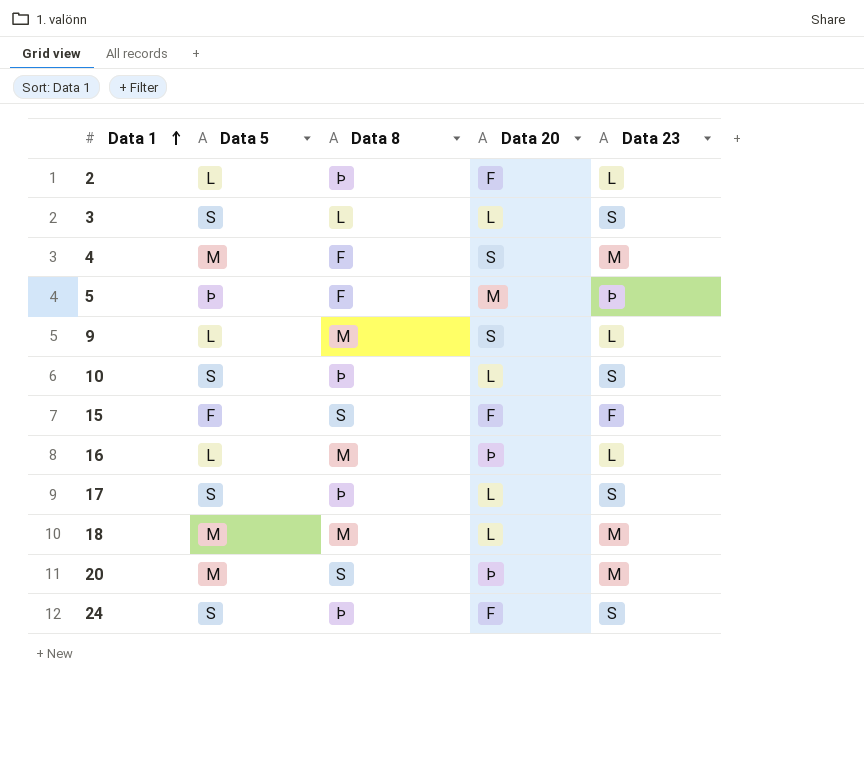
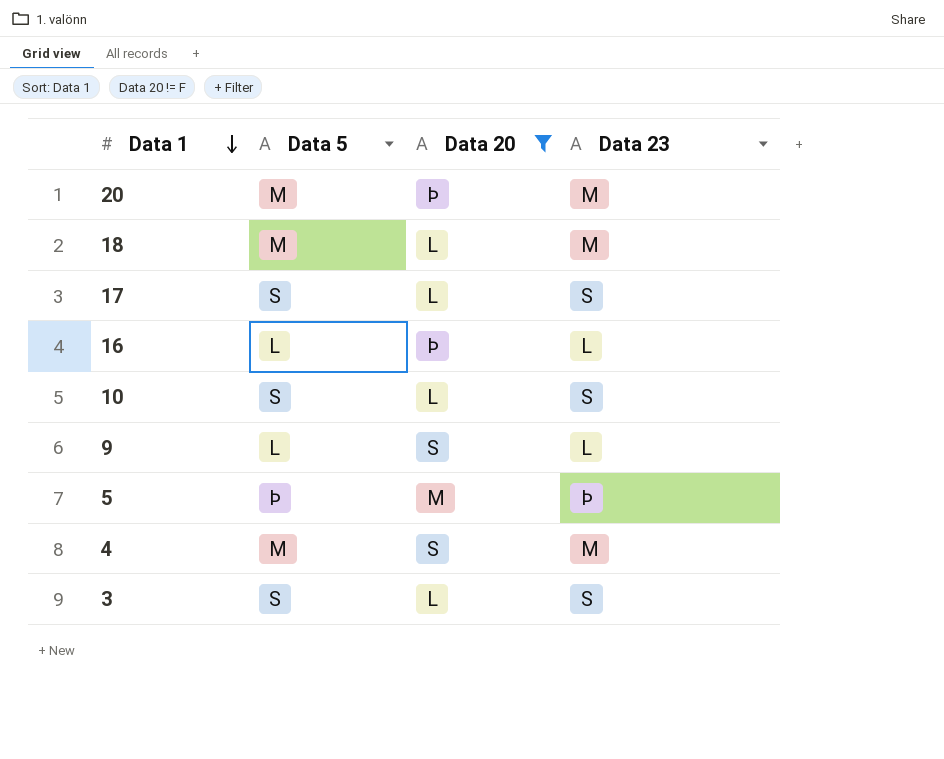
filter: none -> Data 20 != F
row order: Data 1 ascending -> Data 1 descending
column Data 8 | position: 3 -> none

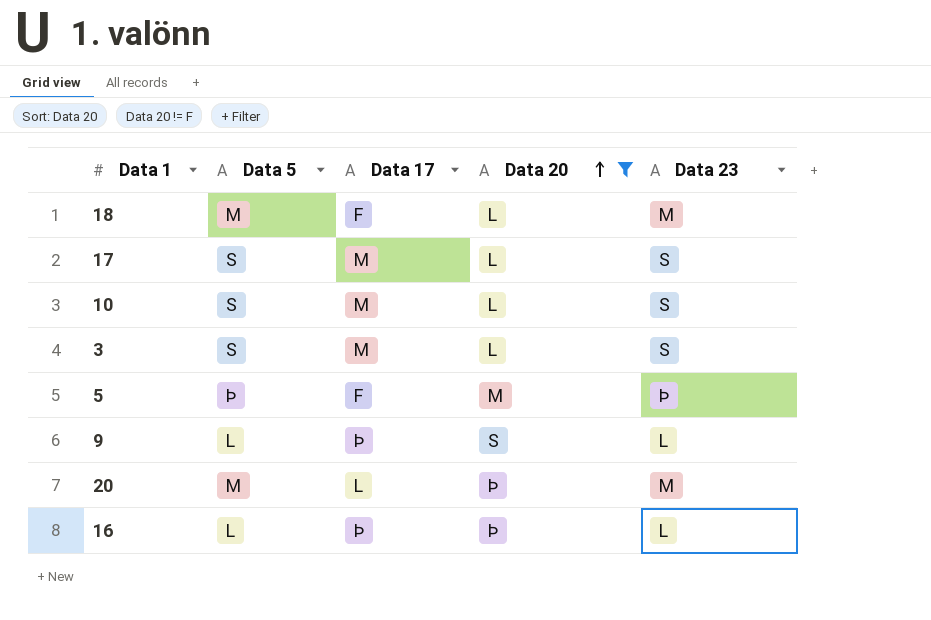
row order: Data 1 descending -> Data 20 ascending
column Data 17 | position: none -> 3
row 4: M | S | M -> none

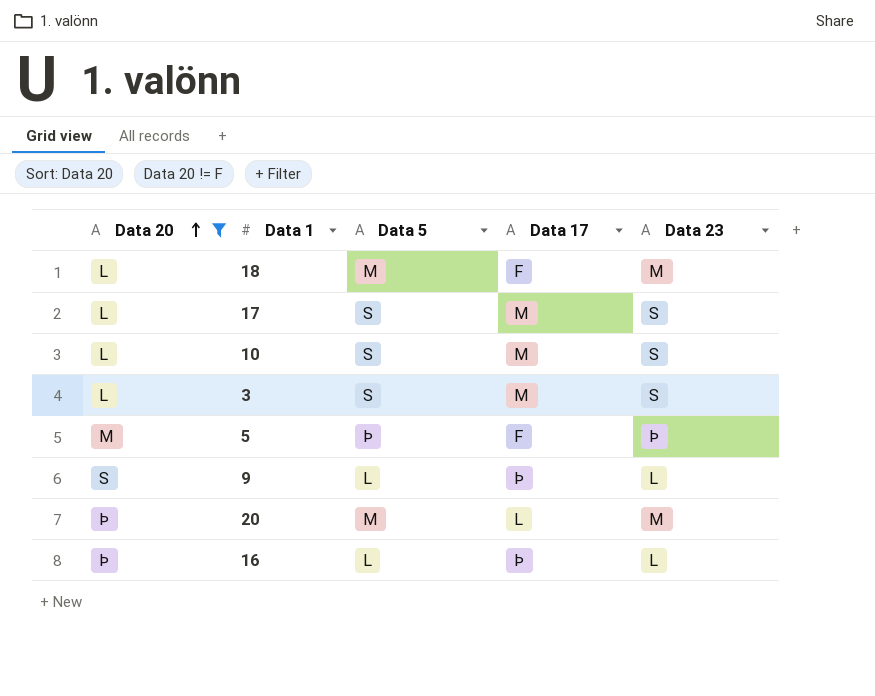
column Data 20 | position: 4 -> 1

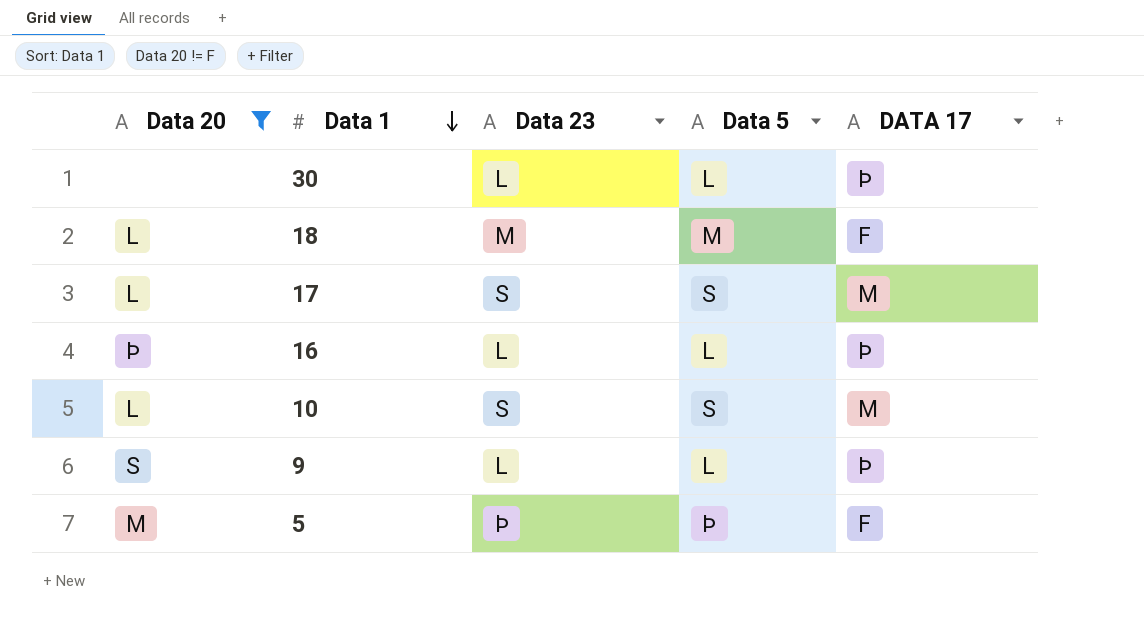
row order: Data 20 ascending -> Data 1 descending
column Data 23 | position: 5 -> 3
column name: Data 17 -> DATA 17
row 3: L | S | M | S -> none
row 20: Þ | M | L | M -> none
row 30: none -> none | L | L | Þ

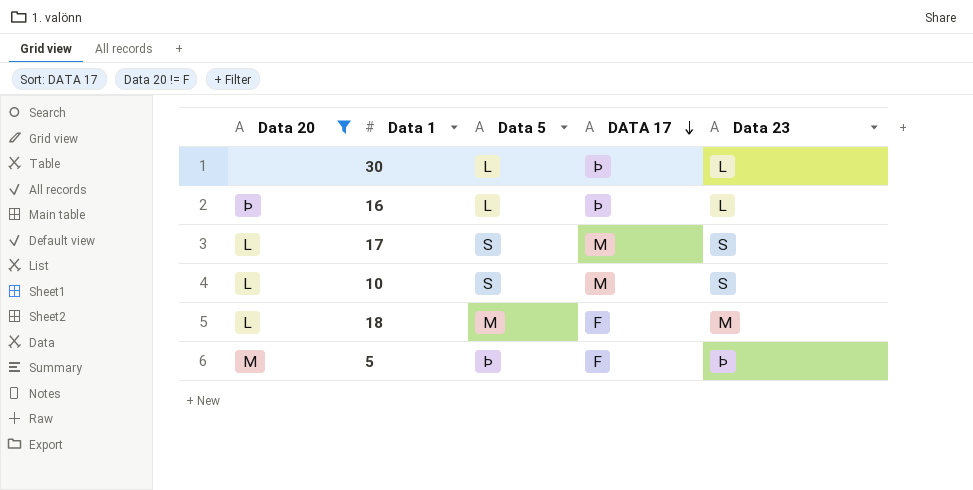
row order: Data 1 descending -> DATA 17 descending
column Data 23 | position: 3 -> 5
row 9: S | L | L | Þ -> none

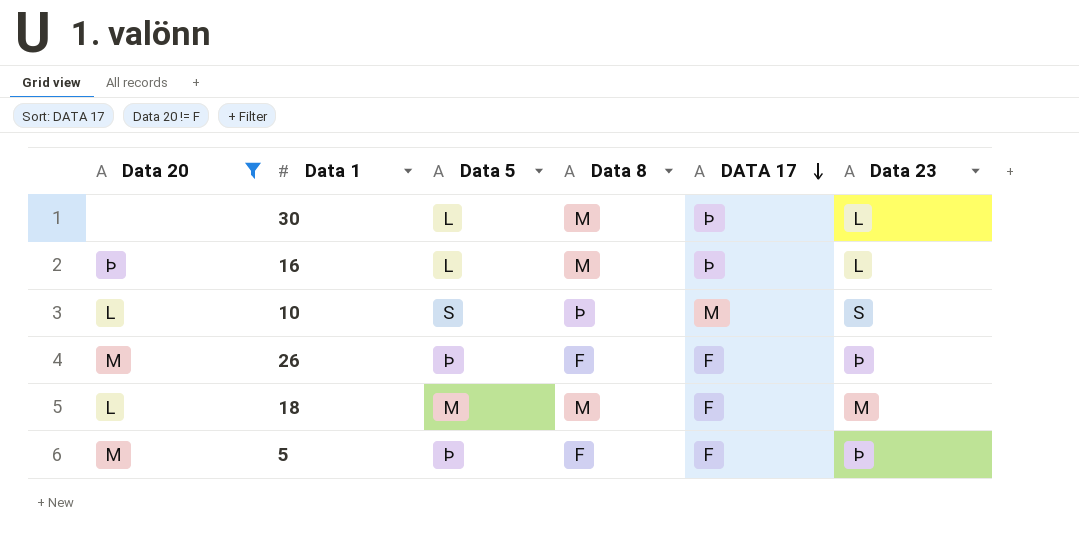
column Data 8 | position: none -> 4
row 17: L | S | M | S -> none
row 26: none -> M | Þ | F | F | Þ

